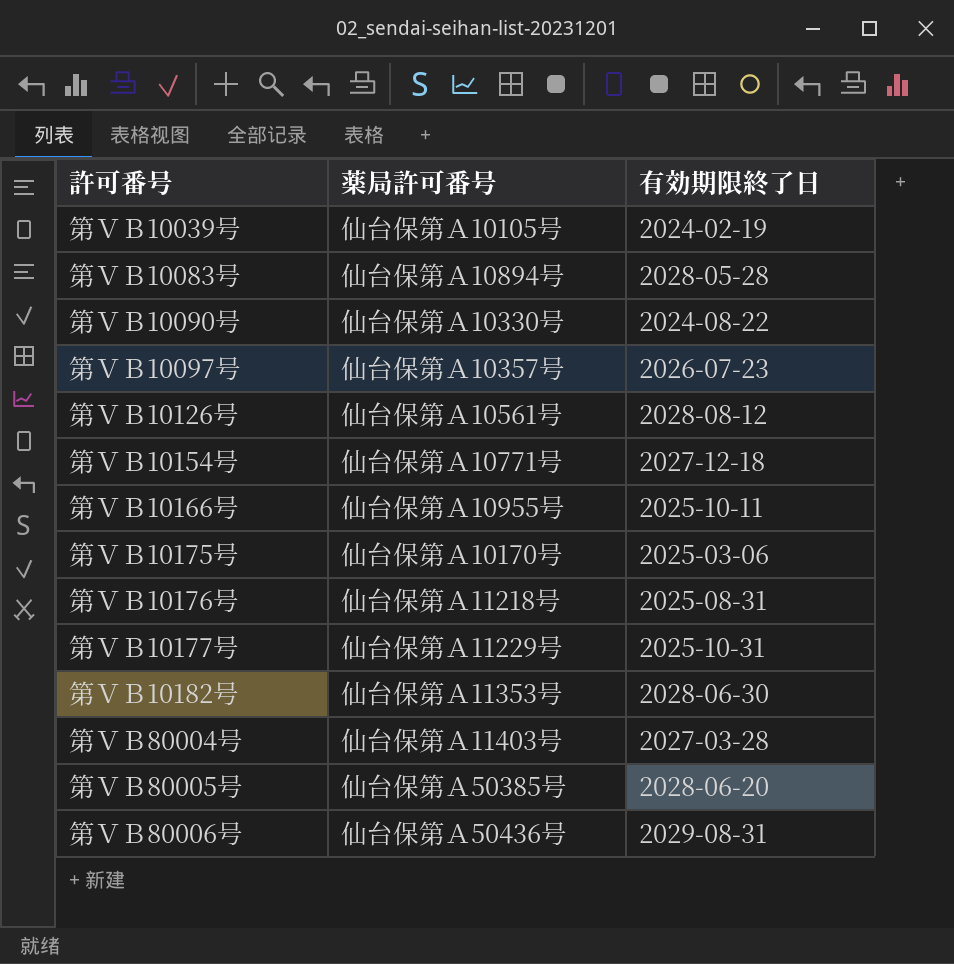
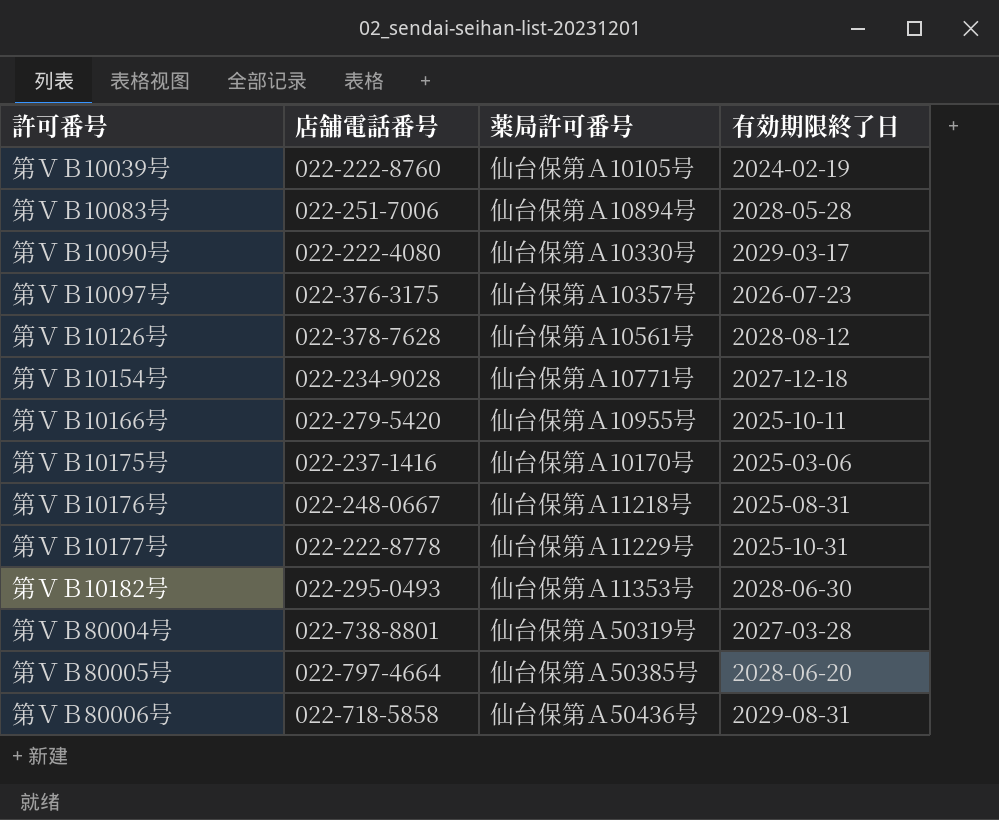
column 店舗電話番号 | position: none -> 2
第ＶＢ10090号 | 有効期限終了日: 2024-08-22 -> 2029-03-17
第ＶＢ80004号 | 薬局許可番号: 仙台保第Ａ11403号 -> 仙台保第Ａ50319号

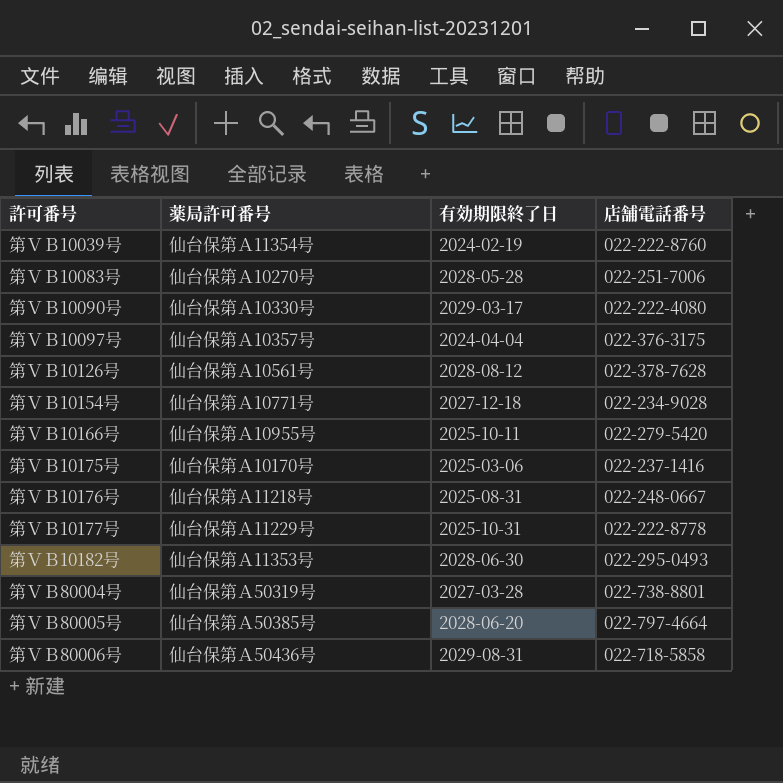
column 店舗電話番号 | position: 2 -> 4
第ＶＢ10039号 | 薬局許可番号: 仙台保第Ａ10105号 -> 仙台保第Ａ11354号
第ＶＢ10083号 | 薬局許可番号: 仙台保第Ａ10894号 -> 仙台保第Ａ10270号
第ＶＢ10097号 | 有効期限終了日: 2026-07-23 -> 2024-04-04

